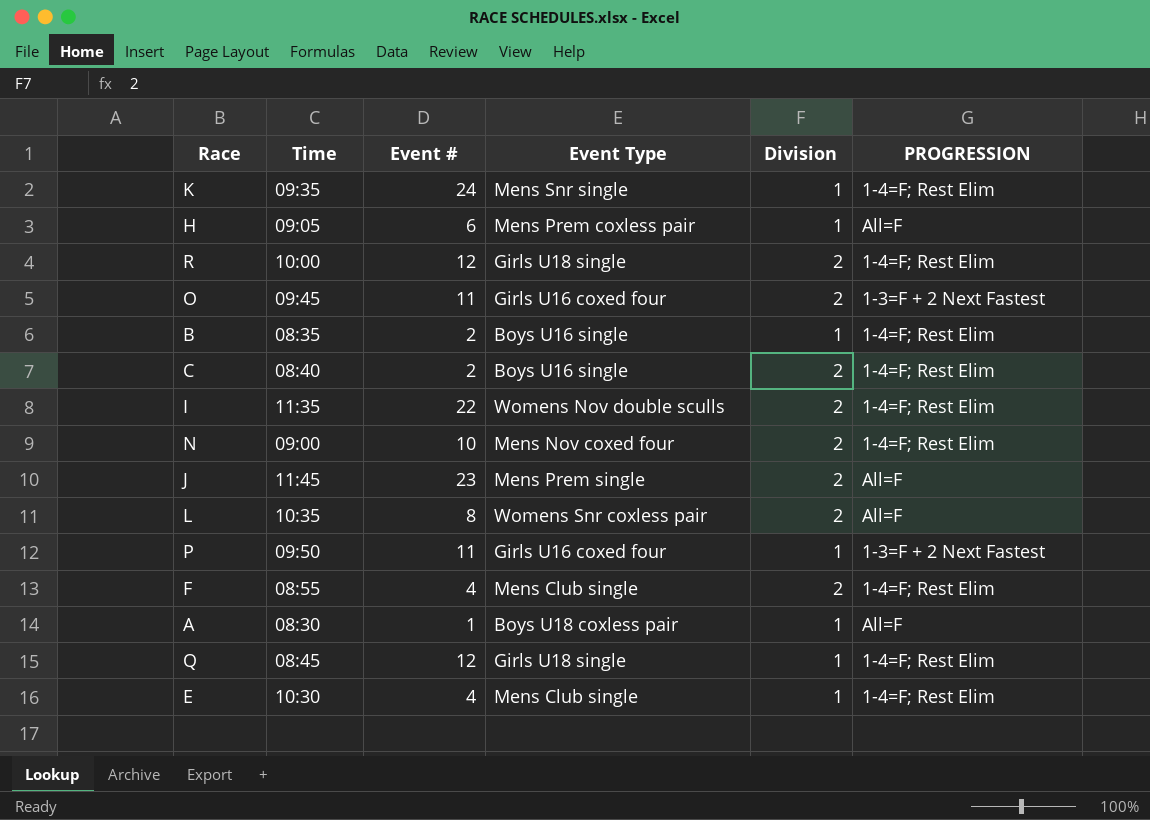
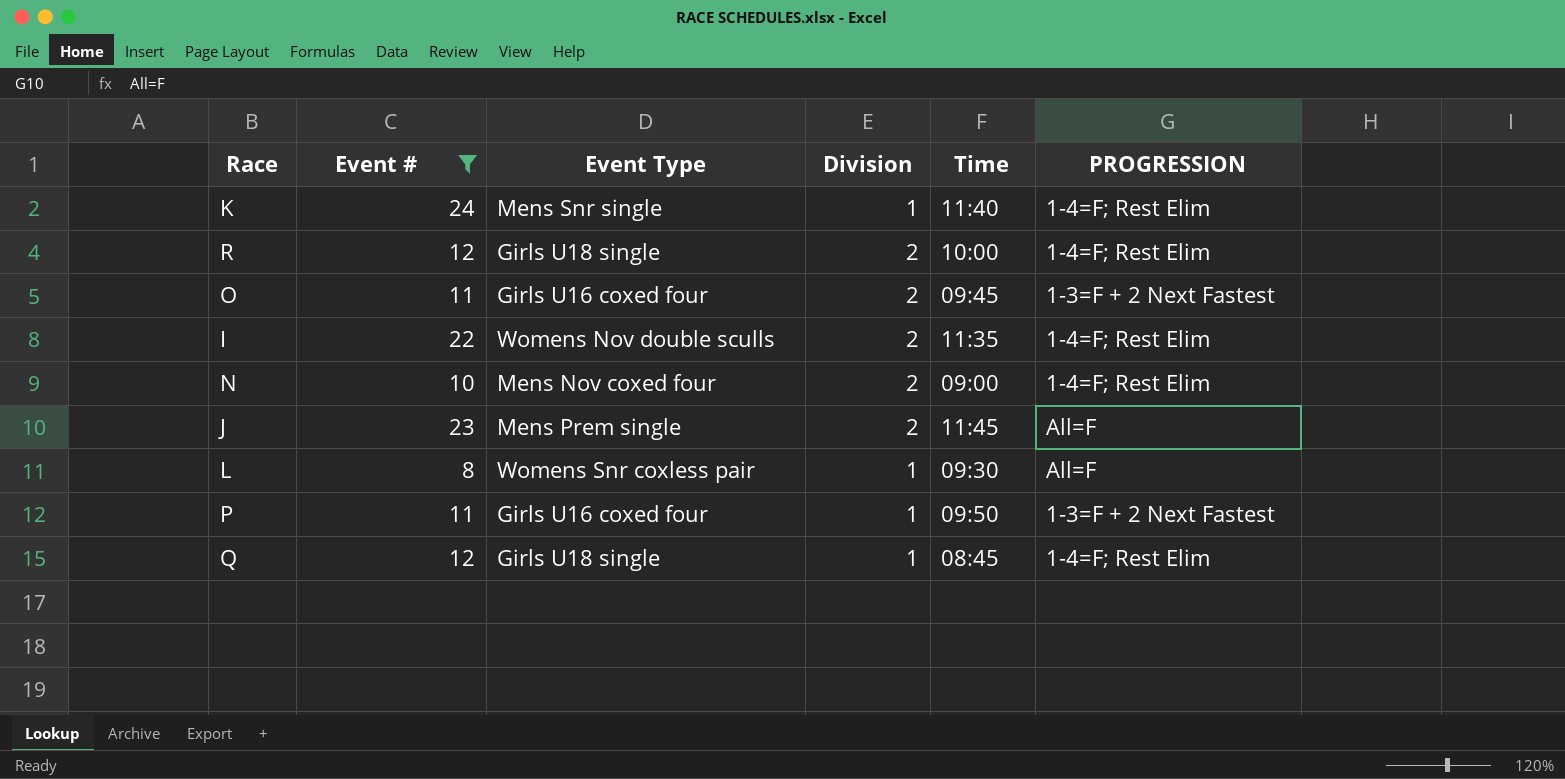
filter: none -> Event # >= 8
column Time | position: 2 -> 5
K | Time: 09:35 -> 11:40
L | Division: 2 -> 1
L | Time: 10:35 -> 09:30

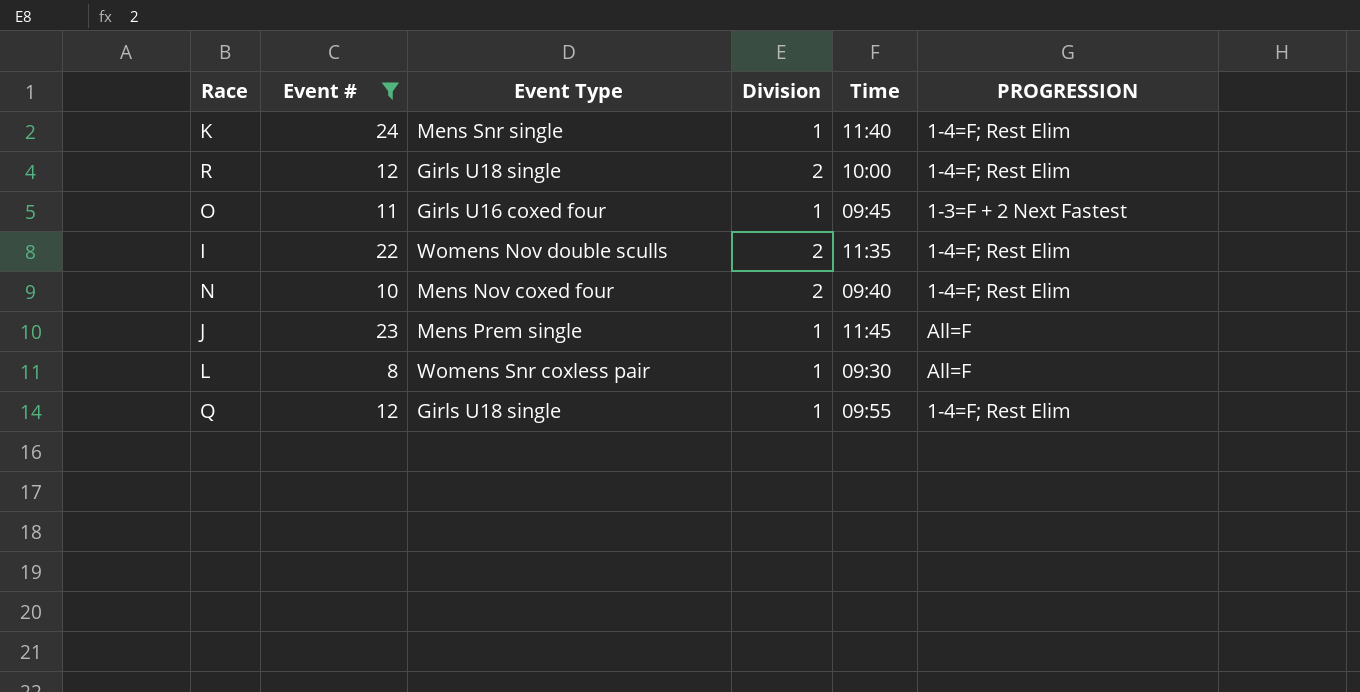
row P: 11 | Girls U16 coxed four | 1 | 09:50 | 1-3=F + 2 Next Fastest -> none
O | Division: 2 -> 1
N | Time: 09:00 -> 09:40
J | Division: 2 -> 1
Q | Time: 08:45 -> 09:55

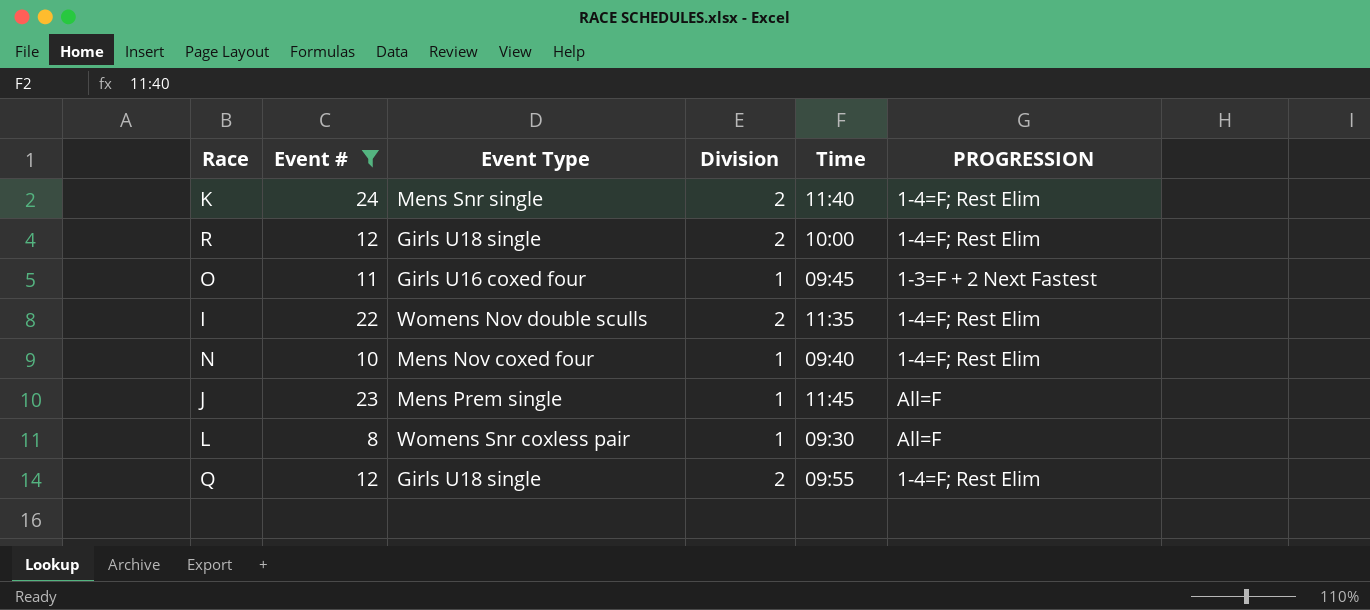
K | Division: 1 -> 2
N | Division: 2 -> 1
Q | Division: 1 -> 2

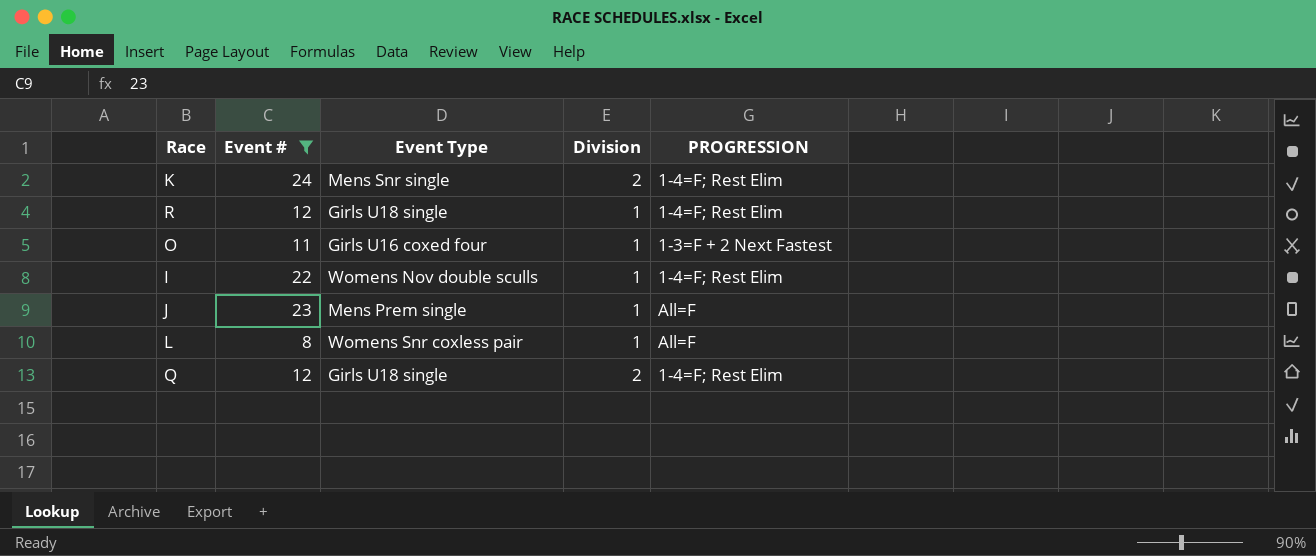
column Time | position: 5 -> none
row N: 10 | Mens Nov coxed four | 1 | 09:40 | 1-4=F; Rest Elim -> none
R | Division: 2 -> 1
I | Division: 2 -> 1

